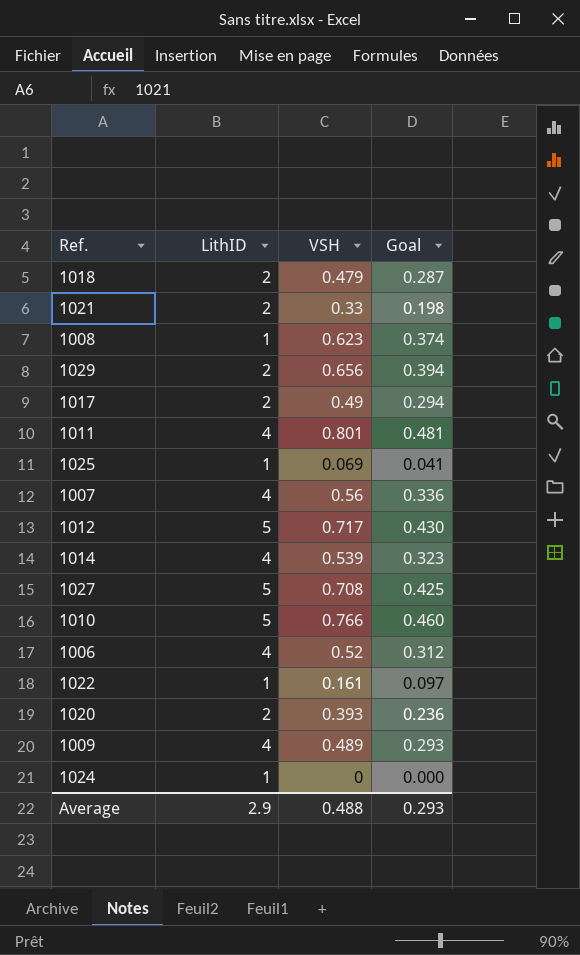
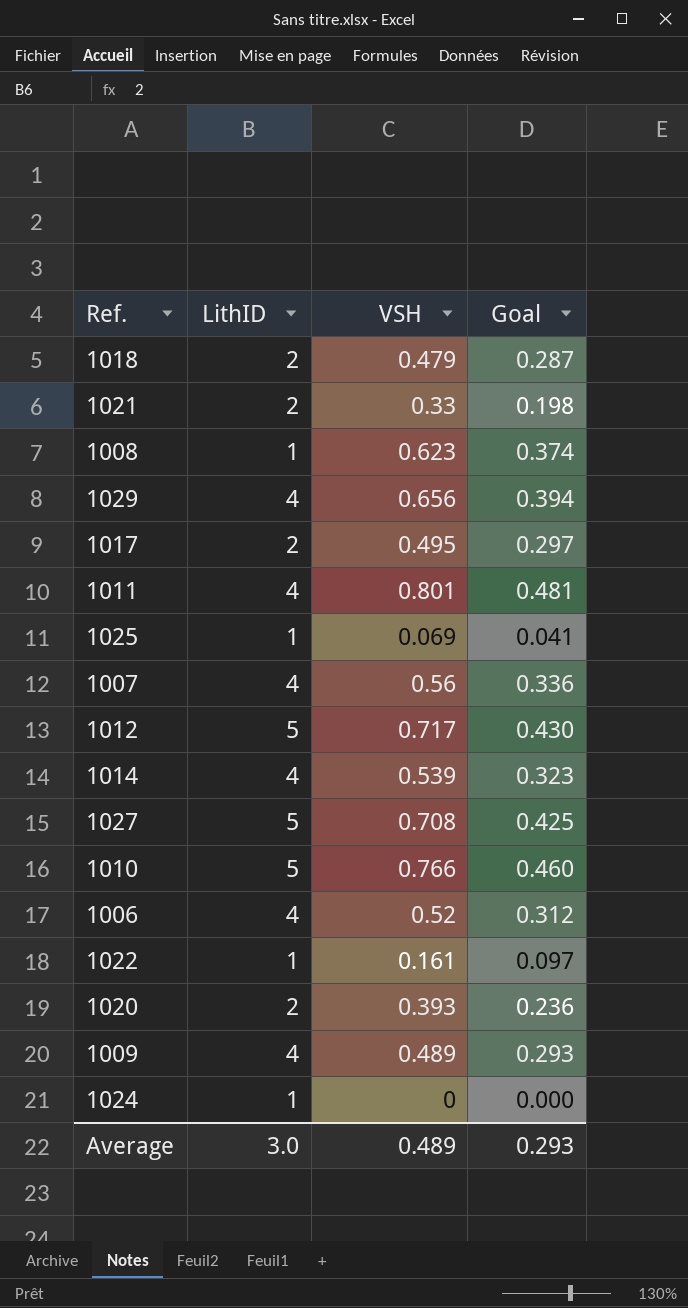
1029 | LithID: 2 -> 4
1017 | VSH: 0.49 -> 0.495
1017 | Goal: 0.294 -> 0.297
Average | LithID: 2.9 -> 3.0
Average | VSH: 0.488 -> 0.489

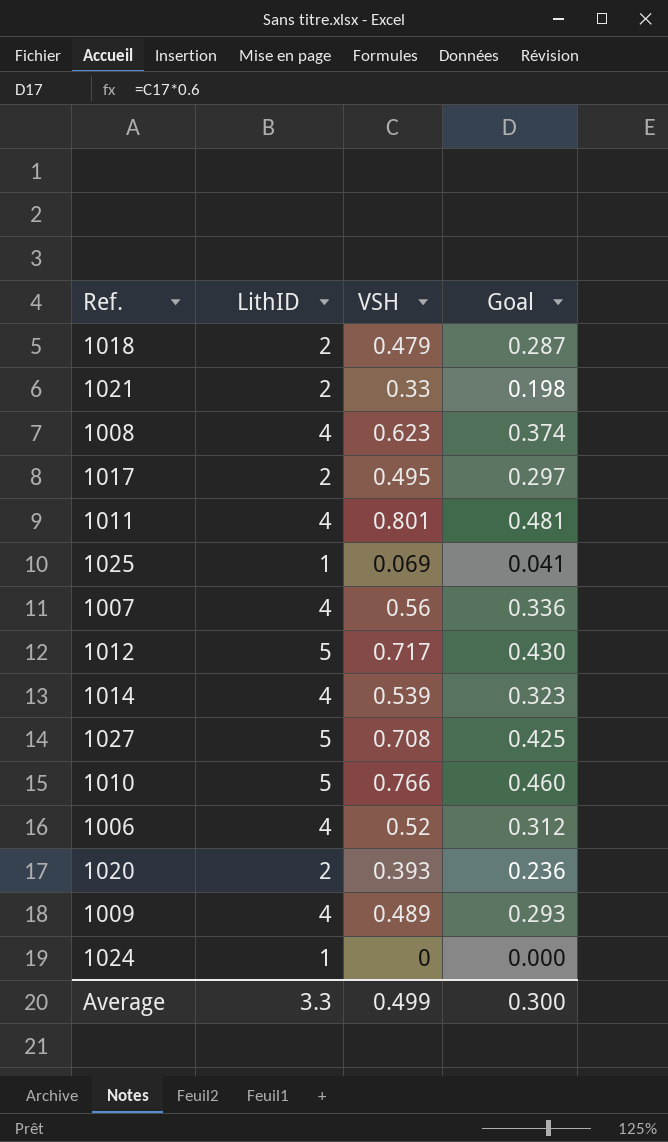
row 1029: 4 | 0.656 | 0.394 -> none
row 1022: 1 | 0.161 | 0.097 -> none
1008 | LithID: 1 -> 4
Average | LithID: 3.0 -> 3.3
Average | VSH: 0.489 -> 0.499
Average | Goal: 0.293 -> 0.300

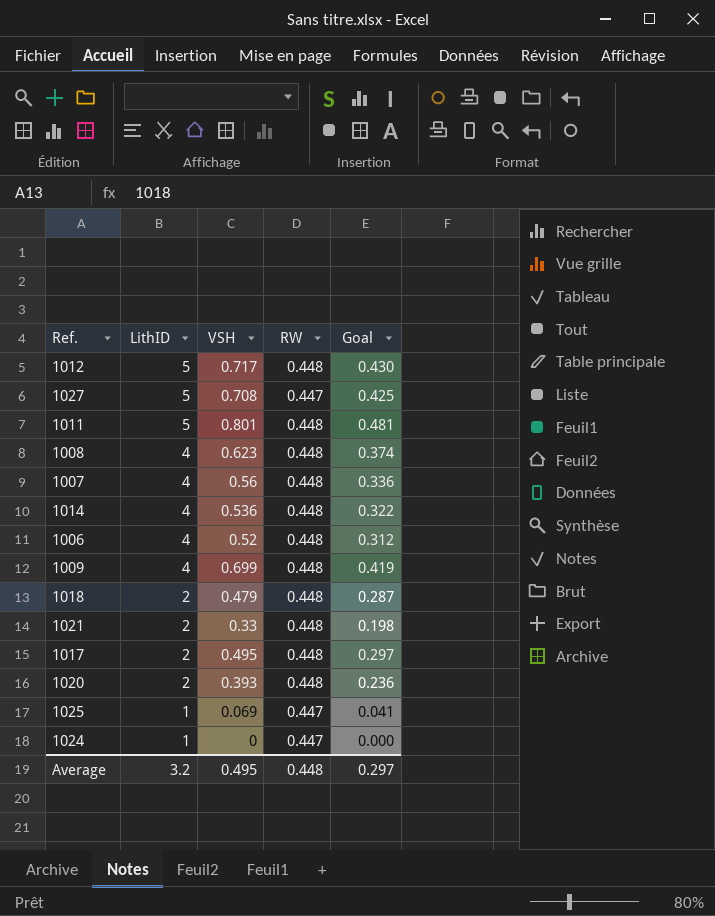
row order: none -> LithID descending
column RW | position: none -> 4
row 1010: 5 | 0.766 | 0.460 -> none
1011 | LithID: 4 -> 5
1014 | VSH: 0.539 -> 0.536
1014 | Goal: 0.323 -> 0.322
1009 | VSH: 0.489 -> 0.699
1009 | Goal: 0.293 -> 0.419
Average | LithID: 3.3 -> 3.2
Average | VSH: 0.499 -> 0.495
Average | Goal: 0.300 -> 0.297

